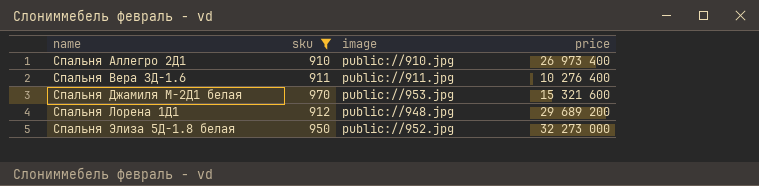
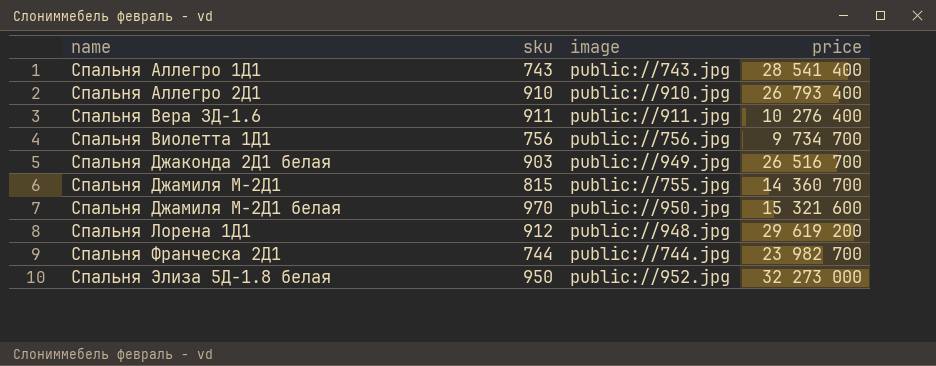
filter: sku >= 910 -> none
Спальня Аллегро 2Д1 | price: 26 973 400 -> 26 793 400
Спальня Джамиля М-2Д1 белая | image: public://953.jpg -> public://950.jpg
Спальня Лорена 1Д1 | price: 29 689 200 -> 29 619 200

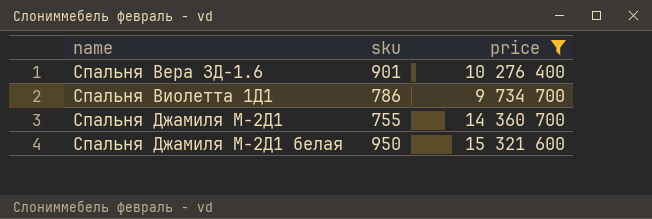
filter: none -> price <= 15 321 600
column image | position: 3 -> none
Спальня Вера ЗД-1.6 | sku: 911 -> 901
Спальня Виолетта 1Д1 | sku: 756 -> 786
Спальня Джамиля М-2Д1 | sku: 815 -> 755
Спальня Джамиля М-2Д1 белая | sku: 970 -> 950

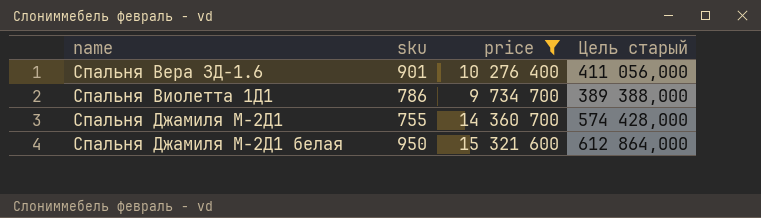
column Цель старый | formula: none -> [price] * 0,04

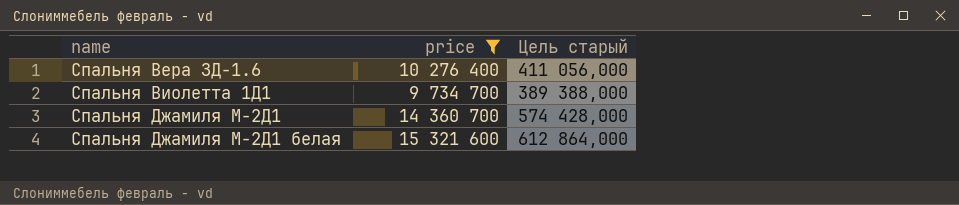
column sku | position: 2 -> none

